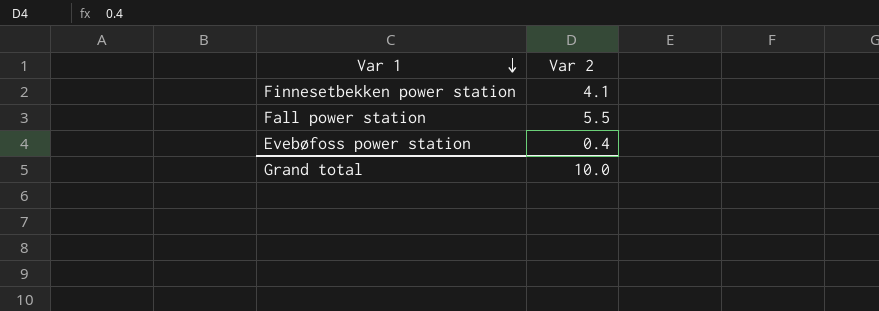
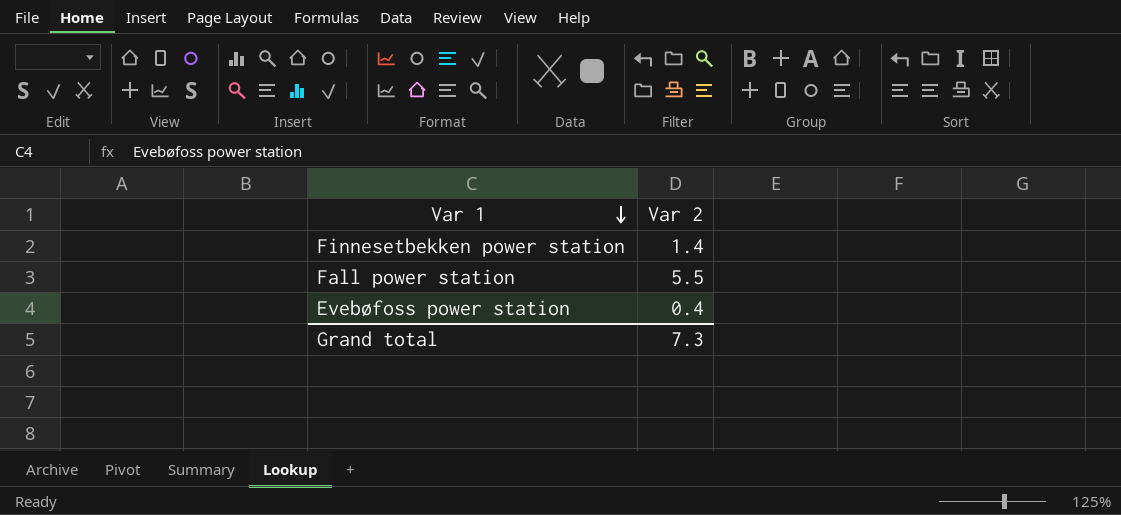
Finnesetbekken power station | Var 2: 4.1 -> 1.4
Grand total | Var 2: 10.0 -> 7.3

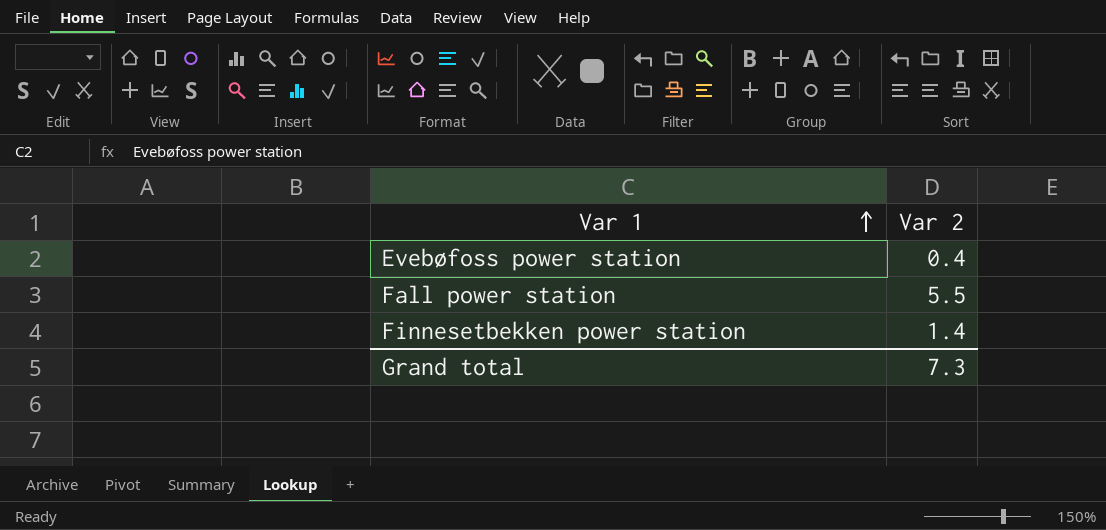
row order: Var 1 descending -> Var 1 ascending

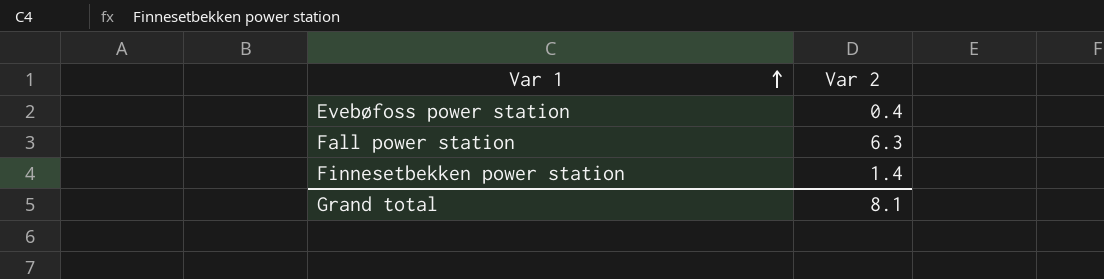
Fall power station | Var 2: 5.5 -> 6.3
Grand total | Var 2: 7.3 -> 8.1

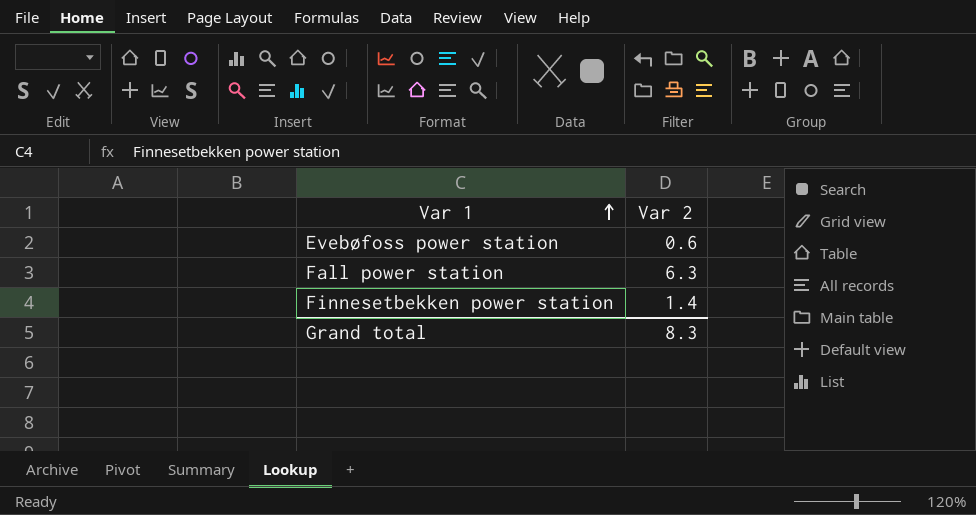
Evebøfoss power station | Var 2: 0.4 -> 0.6
Grand total | Var 2: 8.1 -> 8.3

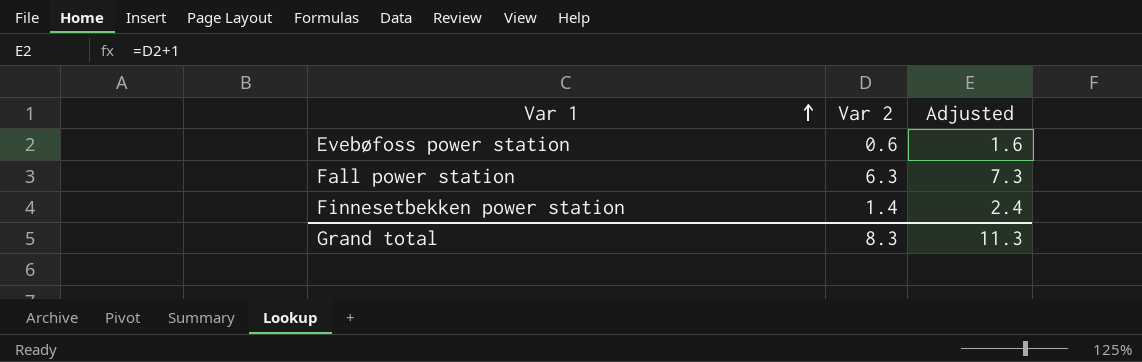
column Adjusted | formula: none -> [Var 2] + 1

